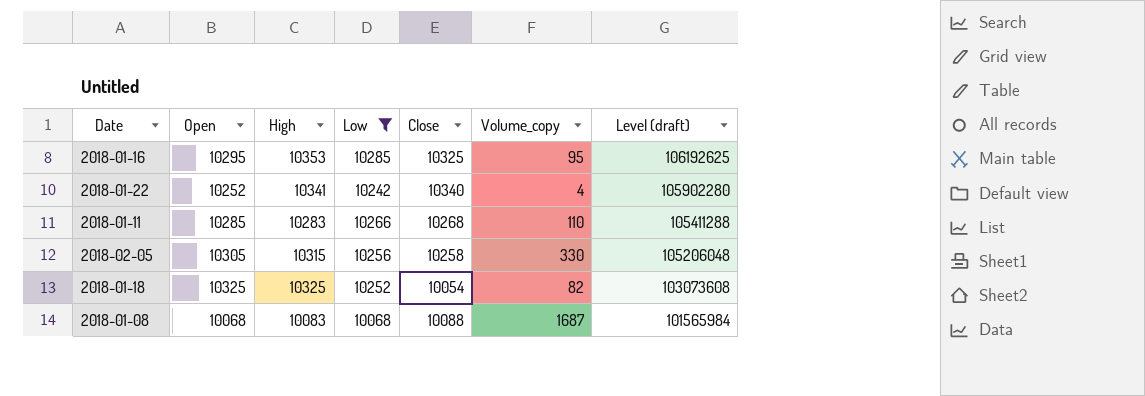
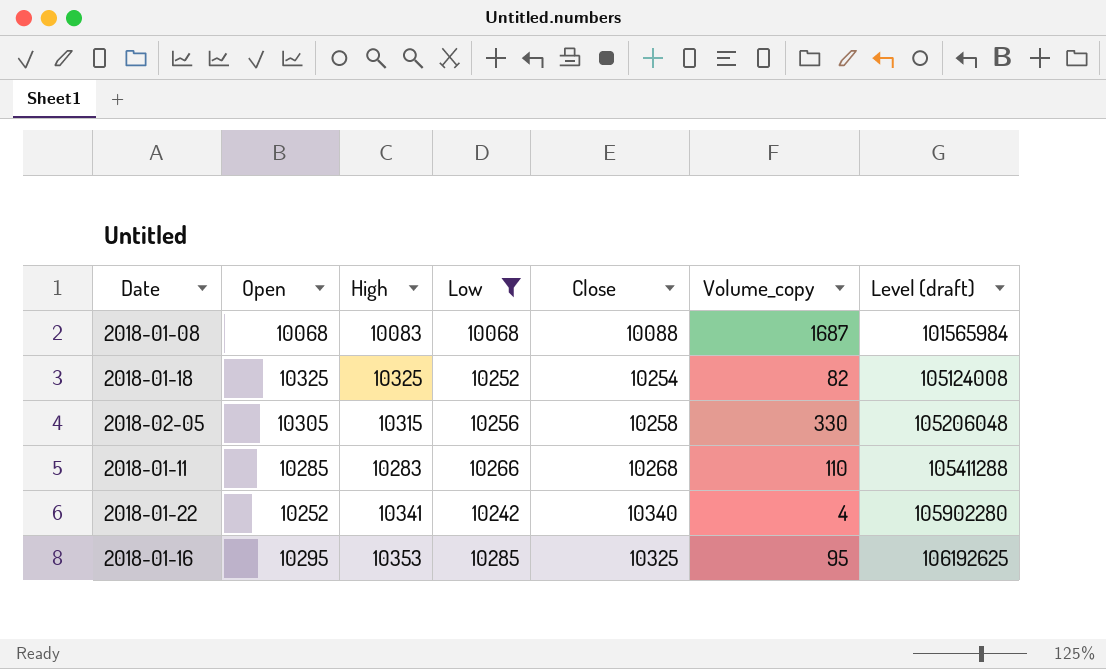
row order: Level (draft) descending -> Level (draft) ascending
2018-01-18 | Close: 10054 -> 10254
2018-01-18 | Level (draft): 103073608 -> 105124008

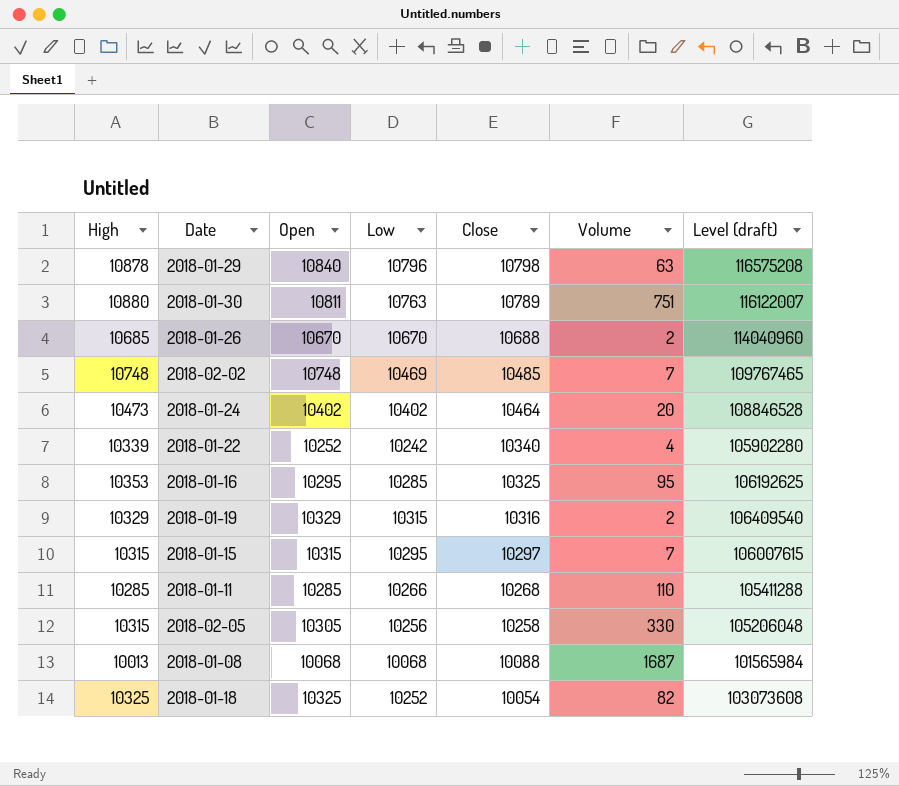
filter: Low <= 10285 -> none
row order: Level (draft) ascending -> Close descending
column High | position: 3 -> 1
column name: Volume_copy -> Volume
2018-01-22 | High: 10341 -> 10339
2018-01-11 | High: 10283 -> 10285
2018-01-08 | High: 10083 -> 10013
2018-01-18 | Close: 10254 -> 10054
2018-01-18 | Level (draft): 105124008 -> 103073608

